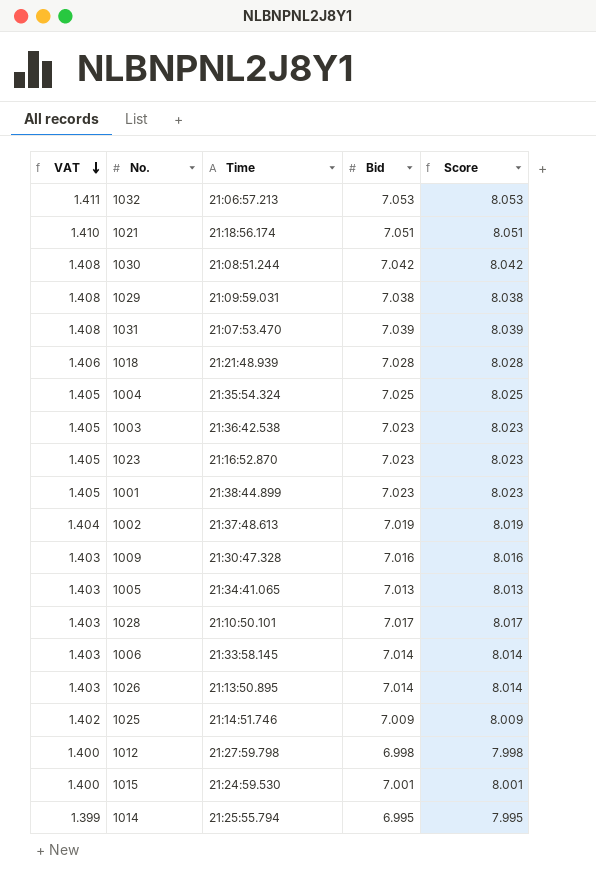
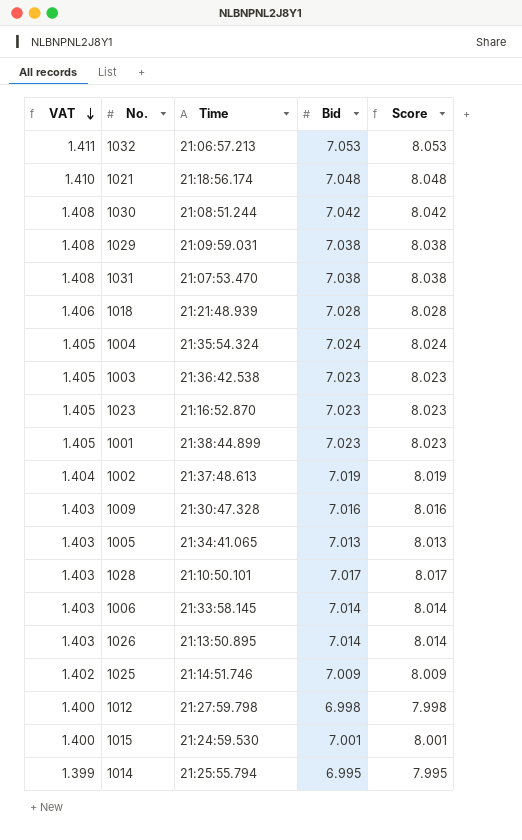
1021 | Bid: 7.051 -> 7.048
1021 | Score: 8.051 -> 8.048
1031 | Bid: 7.039 -> 7.038
1031 | Score: 8.039 -> 8.038
1004 | Bid: 7.025 -> 7.024
1004 | Score: 8.025 -> 8.024

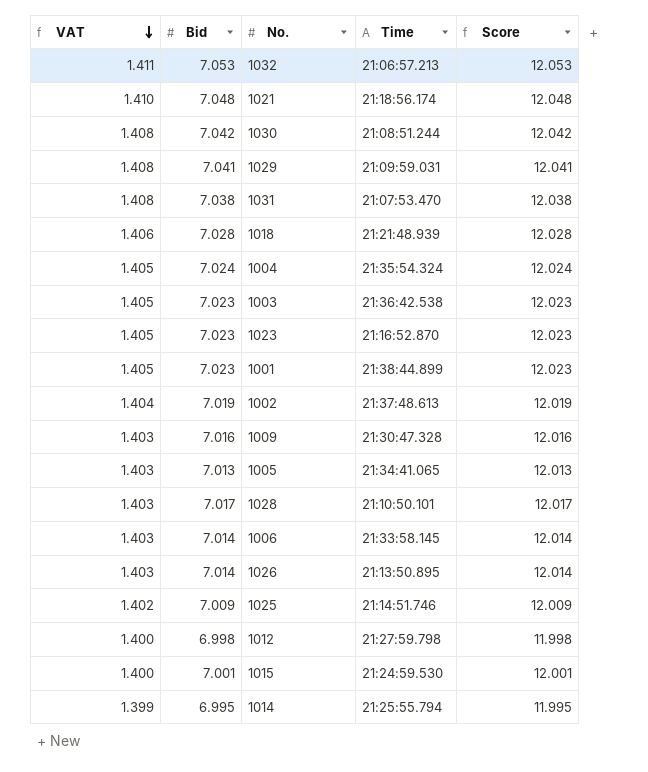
column Bid | position: 4 -> 2
column Score | formula: [Bid] + 1 -> [Bid] + 5
1029 | Bid: 7.038 -> 7.041

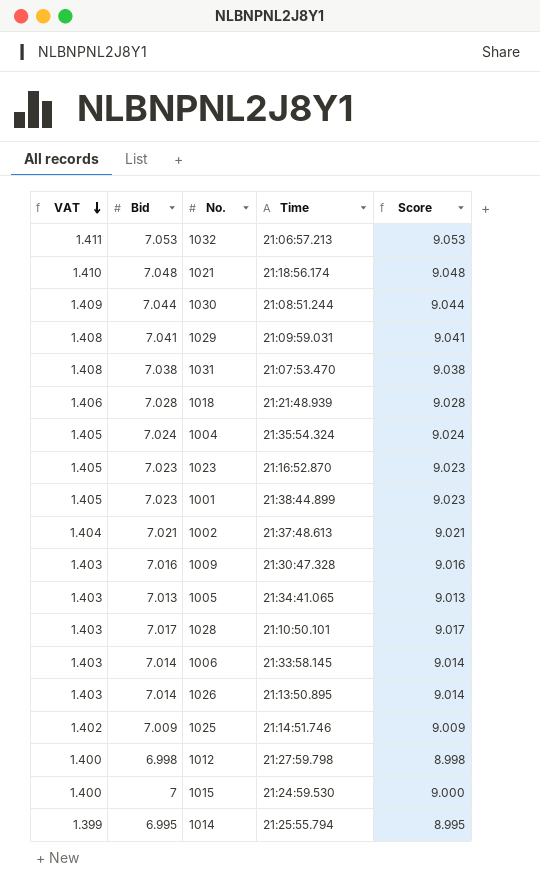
column Score | formula: [Bid] + 5 -> [Bid] + 2
row 1003: 1.405 | 7.023 | 21:36:42.538 | 12.023 -> none
1030 | VAT: 1.408 -> 1.409
1030 | Bid: 7.042 -> 7.044
1002 | Bid: 7.019 -> 7.021
1015 | Bid: 7.001 -> 7

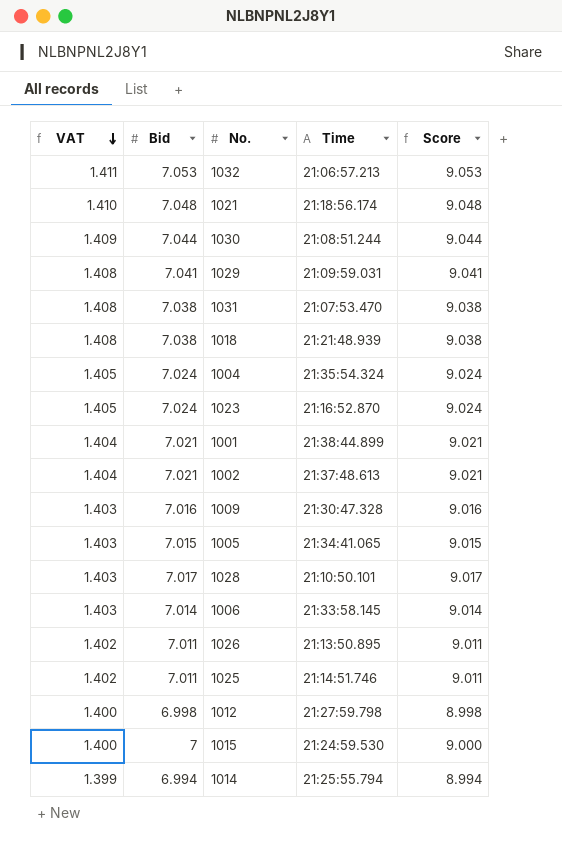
1018 | VAT: 1.406 -> 1.408
1018 | Bid: 7.028 -> 7.038
1018 | Score: 9.028 -> 9.038
1023 | Bid: 7.023 -> 7.024
1023 | Score: 9.023 -> 9.024
1001 | VAT: 1.405 -> 1.404
1001 | Bid: 7.023 -> 7.021
1001 | Score: 9.023 -> 9.021
1005 | Bid: 7.013 -> 7.015
1005 | Score: 9.013 -> 9.015
1026 | VAT: 1.403 -> 1.402
1026 | Bid: 7.014 -> 7.011
1026 | Score: 9.014 -> 9.011
1025 | Bid: 7.009 -> 7.011
1025 | Score: 9.009 -> 9.011
1014 | Bid: 6.995 -> 6.994
1014 | Score: 8.995 -> 8.994

